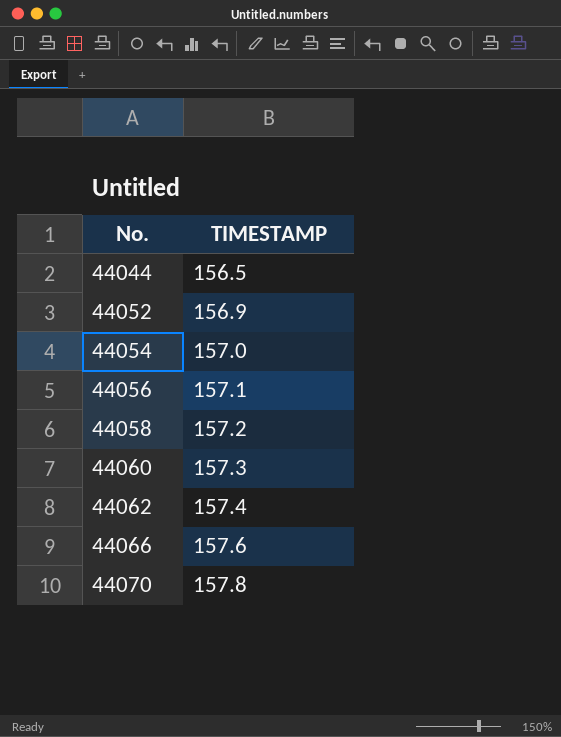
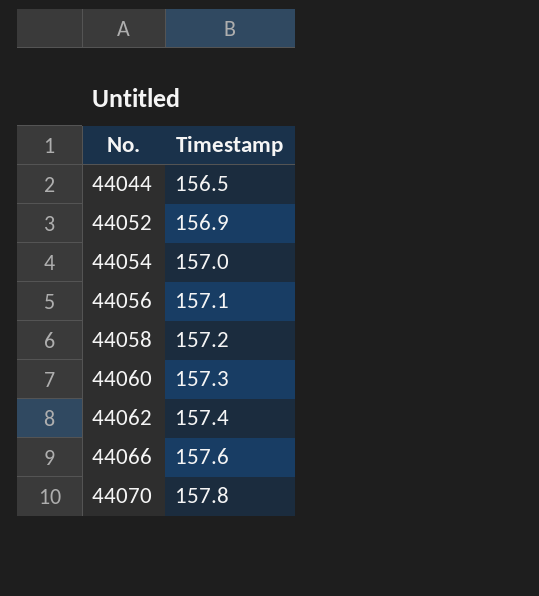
column name: TIMESTAMP -> Timestamp

